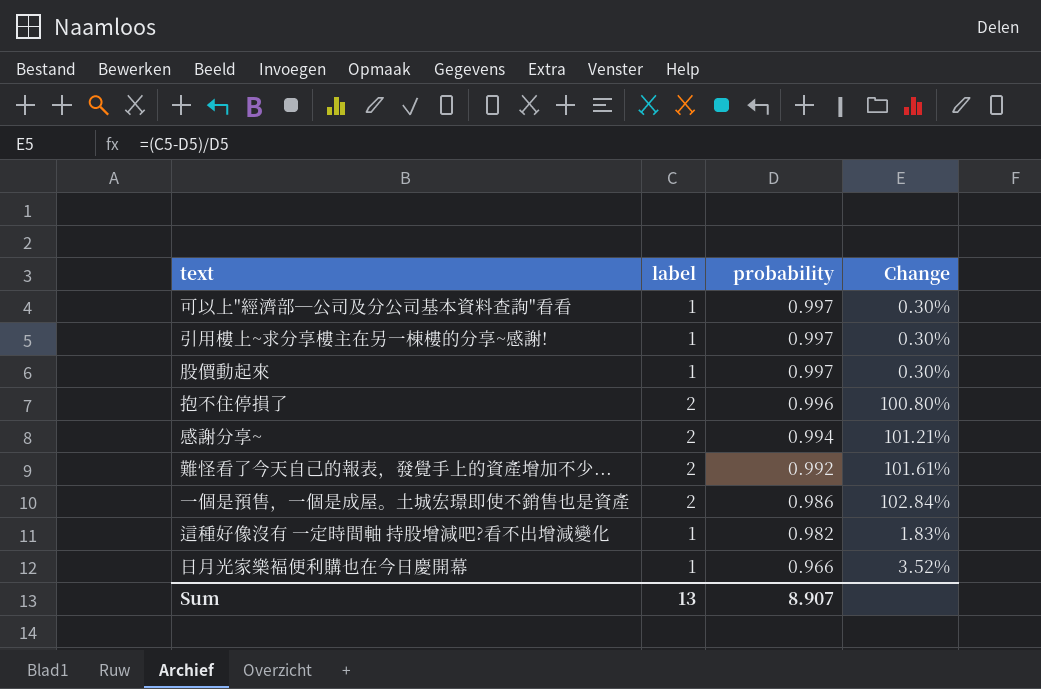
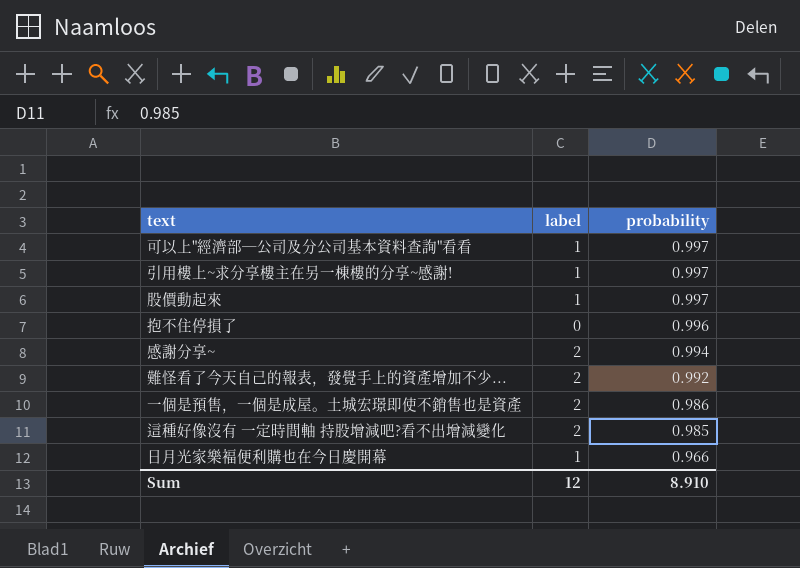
column Change | formula: ([label] - [probability]) / [probability] -> none
抱不住停損了 | label: 2 -> 0
這種好像沒有 一定時間軸 持股增減吧?看不出增減變化 | label: 1 -> 2
這種好像沒有 一定時間軸 持股增減吧?看不出增減變化 | probability: 0.982 -> 0.985
Sum | label: 13 -> 12
Sum | probability: 8.907 -> 8.910

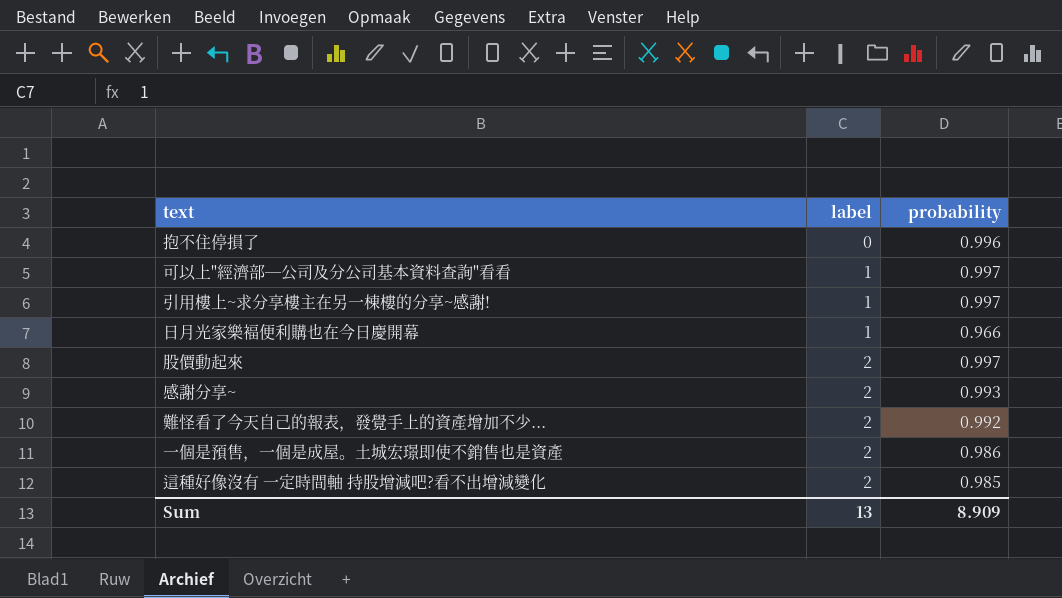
row order: probability descending -> label ascending
股價動起來 | label: 1 -> 2
感謝分享~ | probability: 0.994 -> 0.993
Sum | label: 12 -> 13
Sum | probability: 8.910 -> 8.909

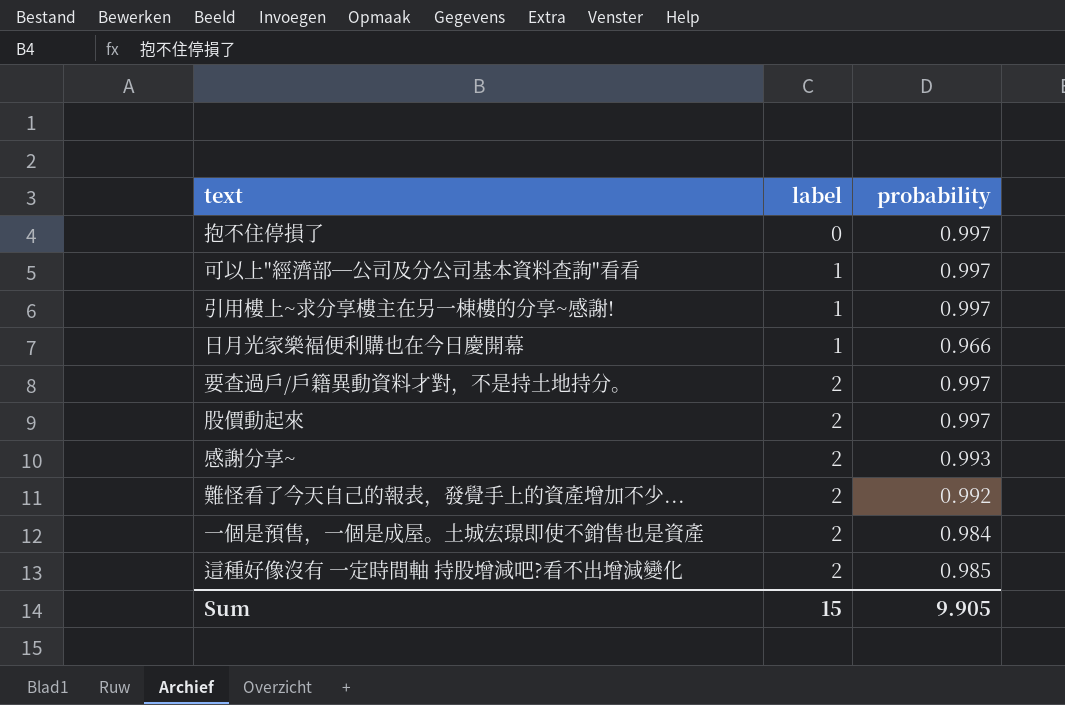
抱不住停損了 | probability: 0.996 -> 0.997
row 要查過戶/戶籍異動資料才對，不是持土地持分。: none -> 2 | 0.997
一個是預售，一個是成屋。土城宏璟即使不銷售也是資產 | probability: 0.986 -> 0.984
Sum | label: 13 -> 15
Sum | probability: 8.909 -> 9.905

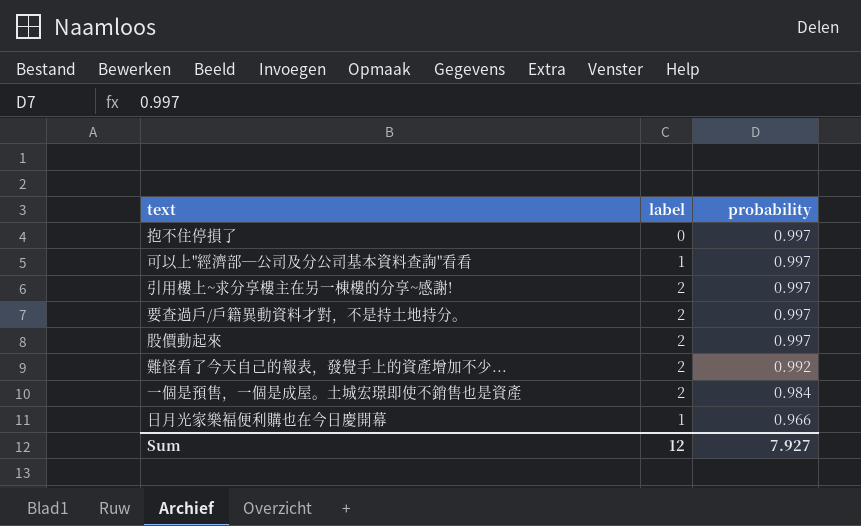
row order: label ascending -> probability descending
row 感謝分享~: 2 | 0.993 -> none
row 這種好像沒有 一定時間軸 持股增減吧?看不出增減變化: 2 | 0.985 -> none
引用樓上~求分享樓主在另一棟樓的分享~感謝! | label: 1 -> 2
Sum | label: 15 -> 12
Sum | probability: 9.905 -> 7.927

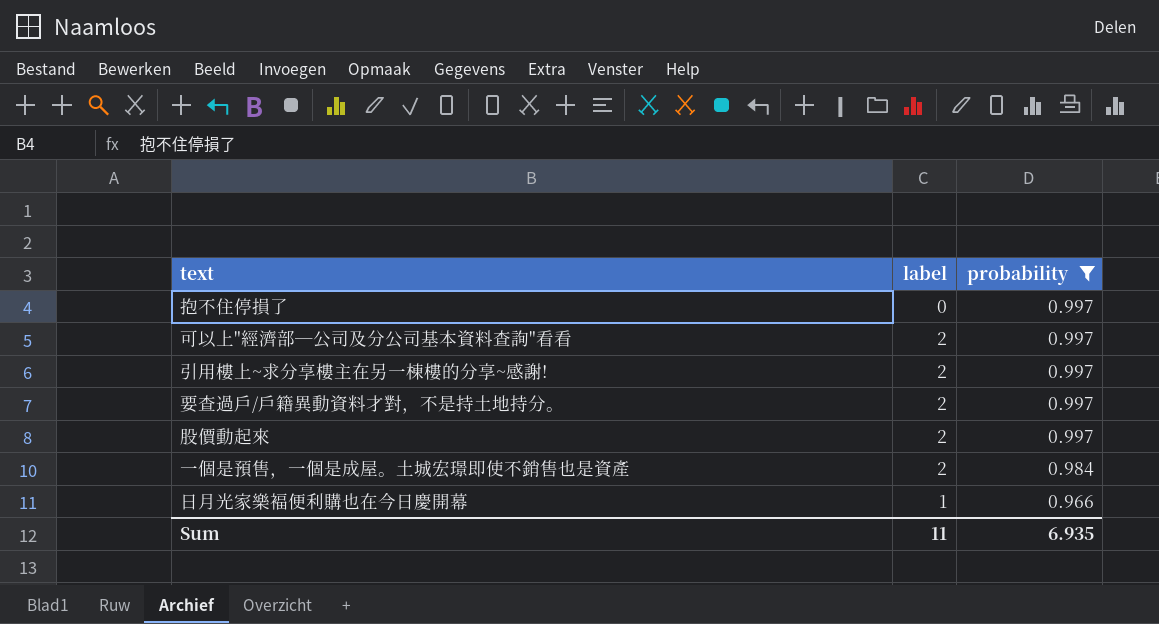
filter: none -> probability != 0.992
可以上"經濟部─公司及分公司基本資料查詢"看看 | label: 1 -> 2
Sum | label: 12 -> 11
Sum | probability: 7.927 -> 6.935

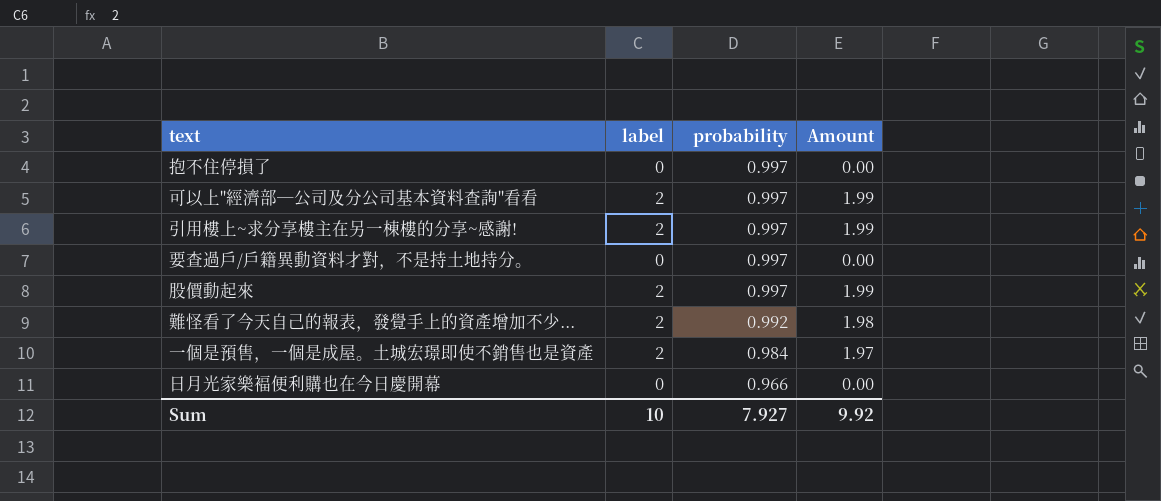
filter: probability != 0.992 -> none
column Amount | formula: none -> [label] * [probability]
要查過戶/戶籍異動資料才對，不是持土地持分。 | label: 2 -> 0
日月光家樂褔便利購也在今日慶開幕 | label: 1 -> 0
Sum | label: 11 -> 10
Sum | probability: 6.935 -> 7.927

